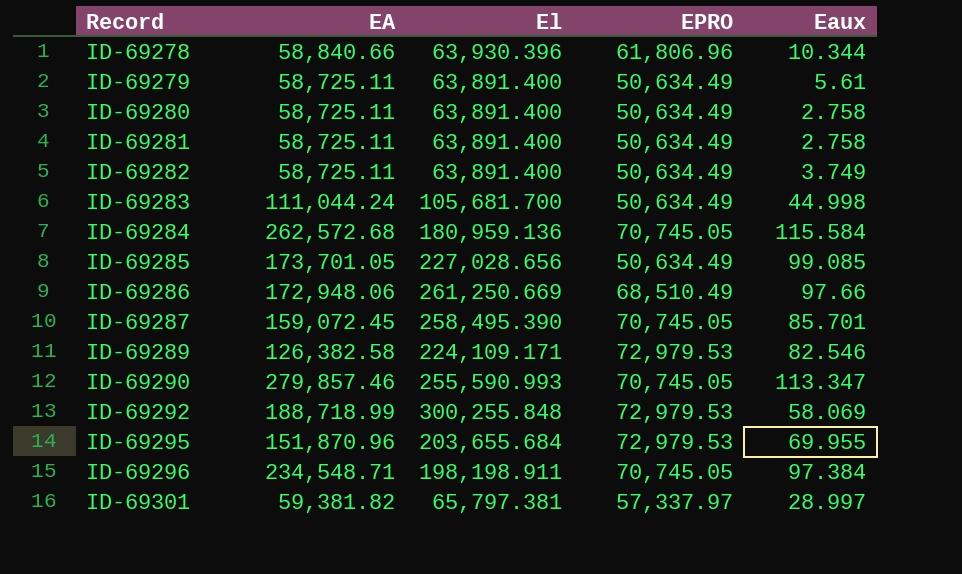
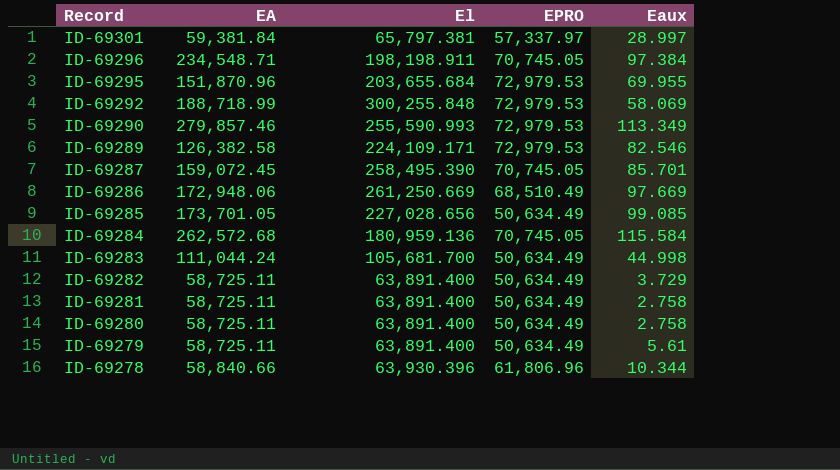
row order: Record ascending -> Record descending
ID-69301 | EA: 59,381.82 -> 59,381.84
ID-69290 | EPRO: 70,745.05 -> 72,979.53
ID-69290 | Eaux: 113.347 -> 113.349
ID-69286 | Eaux: 97.66 -> 97.669
ID-69282 | Eaux: 3.749 -> 3.729

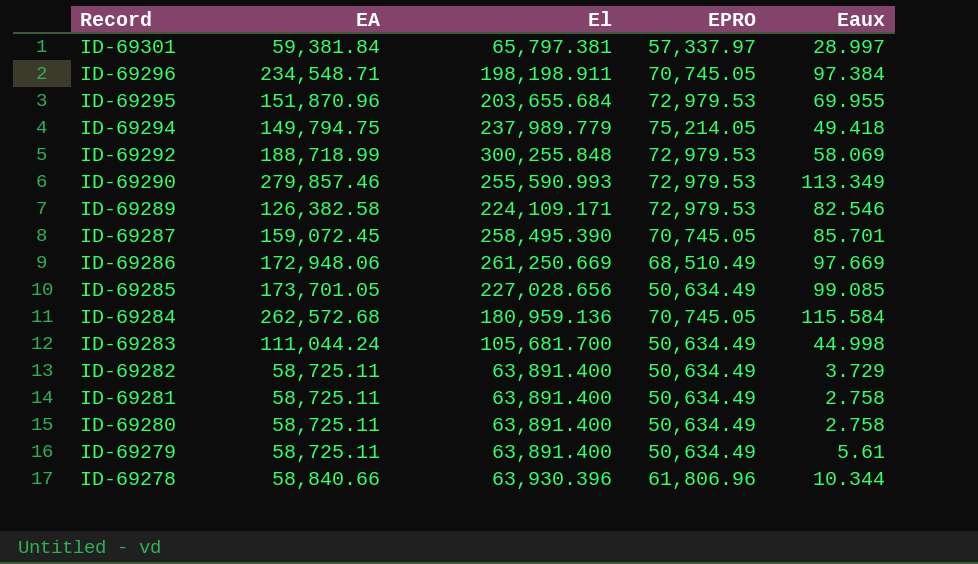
row ID-69294: none -> 149,794.75 | 237,989.779 | 75,214.05 | 49.418

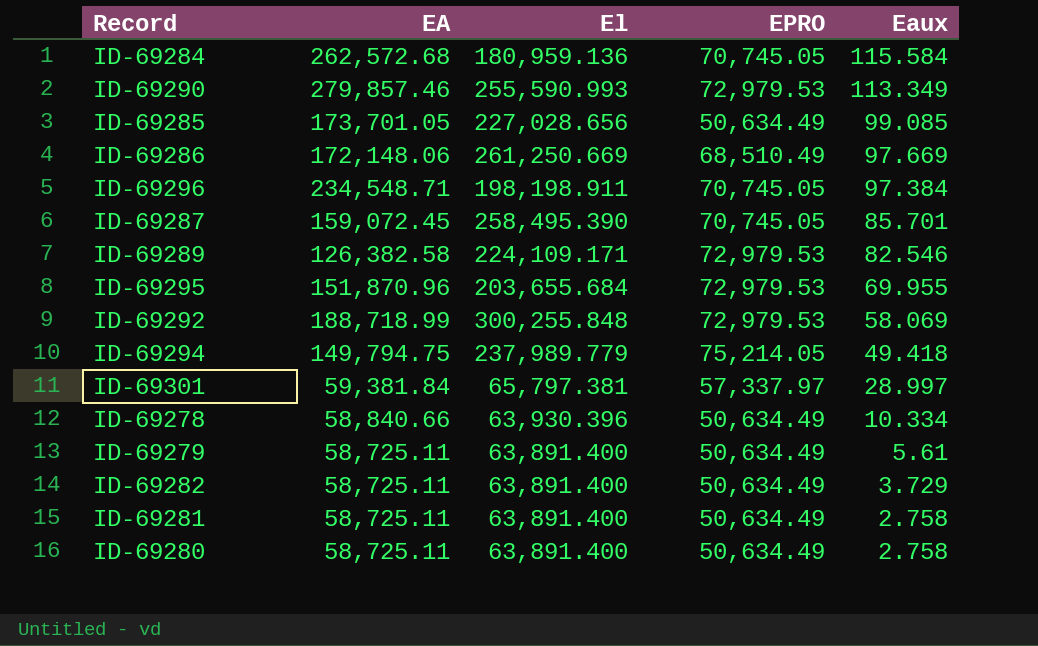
row order: Record descending -> Eaux descending
row ID-69283: 111,044.24 | 105,681.700 | 50,634.49 | 44.998 -> none
ID-69286 | EA: 172,948.06 -> 172,148.06
ID-69278 | EPRO: 61,806.96 -> 50,634.49
ID-69278 | Eaux: 10.344 -> 10.334

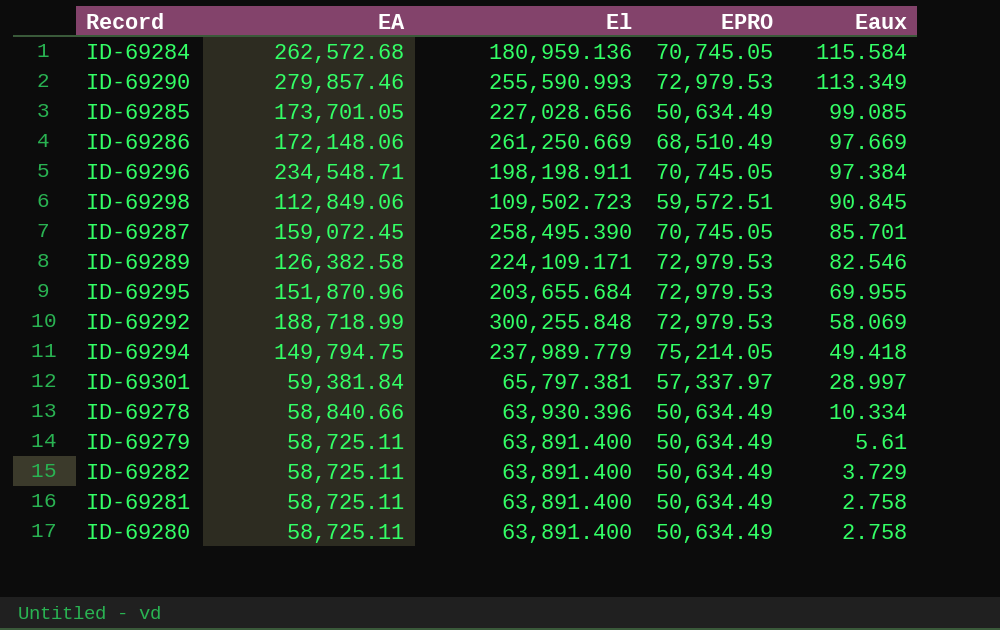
row ID-69298: none -> 112,849.06 | 109,502.723 | 59,572.51 | 90.845

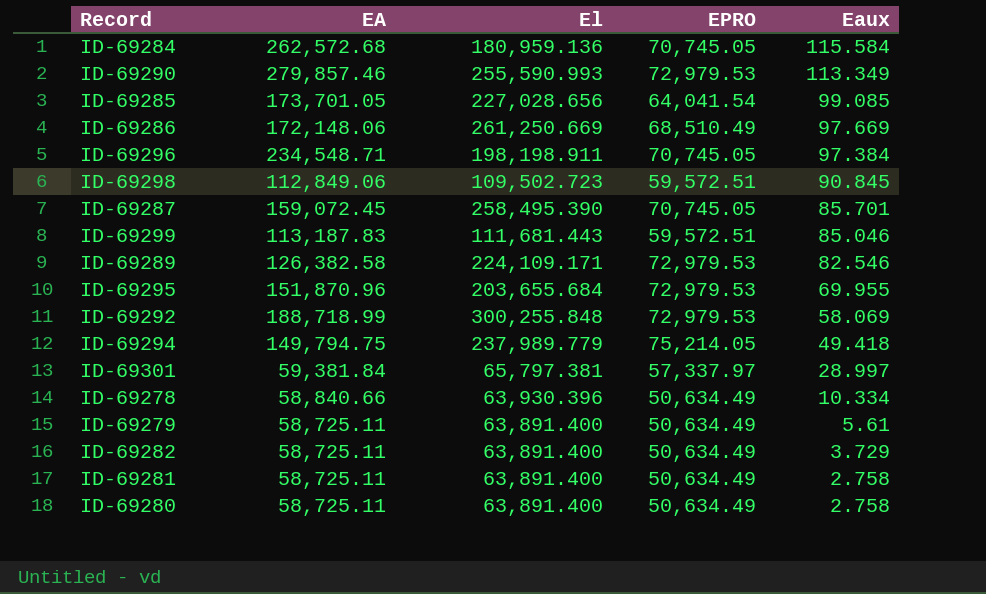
ID-69285 | EPRO: 50,634.49 -> 64,041.54
row ID-69299: none -> 113,187.83 | 111,681.443 | 59,572.51 | 85.046

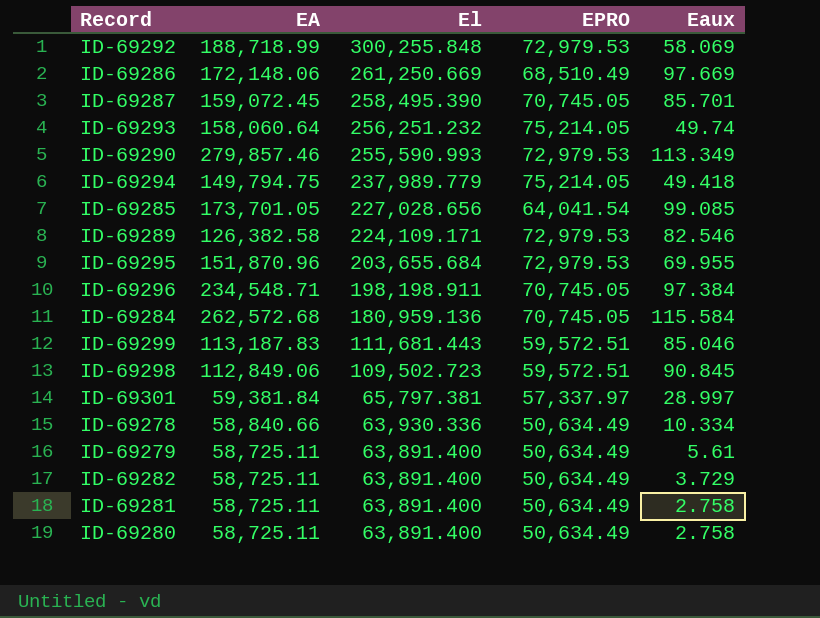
row order: Eaux descending -> El descending
row ID-69293: none -> 158,060.64 | 256,251.232 | 75,214.05 | 49.74
ID-69278 | El: 63,930.396 -> 63,930.336

